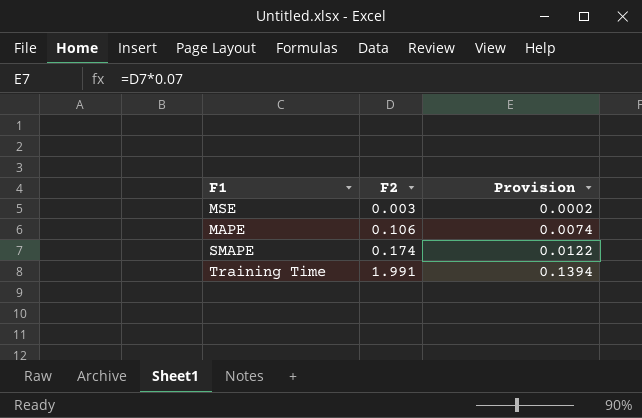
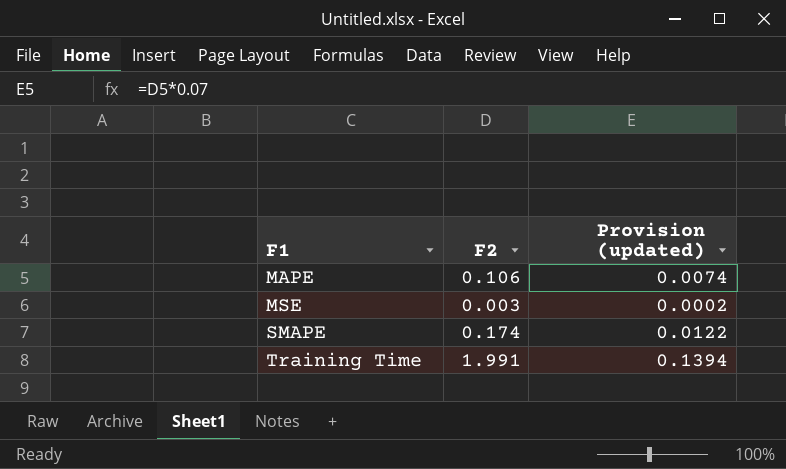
row order: F2 ascending -> F1 ascending
column name: Provision -> Provision (updated)

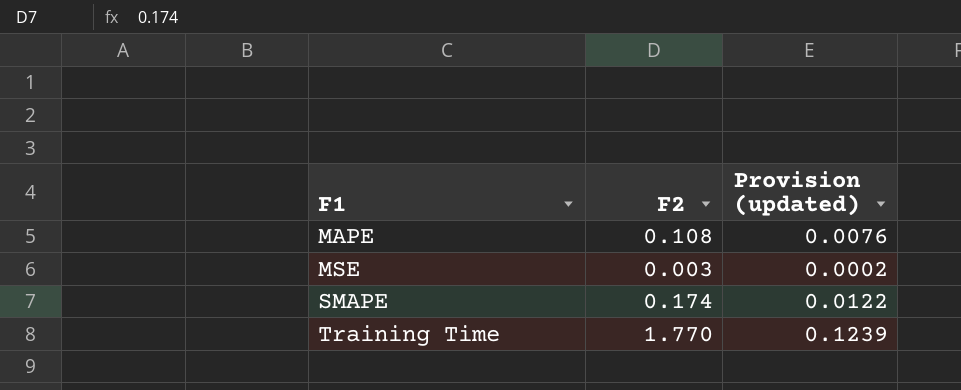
MAPE | F2: 0.106 -> 0.108
MAPE | Provision (updated): 0.0074 -> 0.0076
Training Time | F2: 1.991 -> 1.770
Training Time | Provision (updated): 0.1394 -> 0.1239

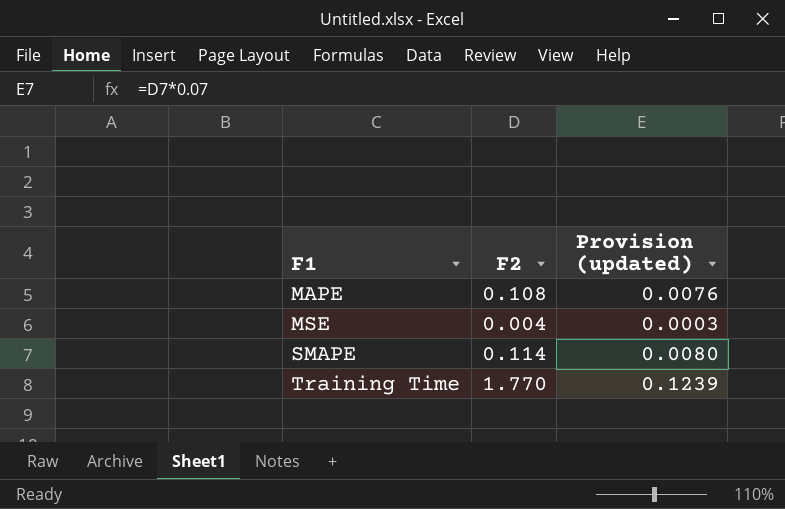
MSE | F2: 0.003 -> 0.004
MSE | Provision (updated): 0.0002 -> 0.0003
SMAPE | F2: 0.174 -> 0.114
SMAPE | Provision (updated): 0.0122 -> 0.0080

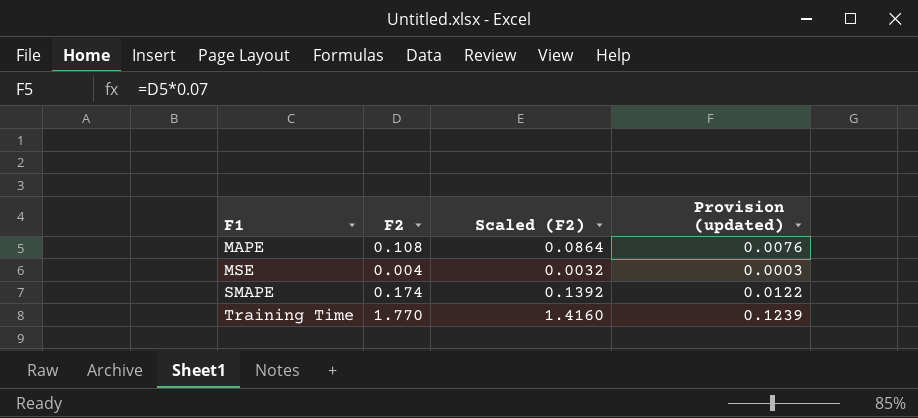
column Scaled (F2) | formula: none -> [F2] * 0.8
SMAPE | F2: 0.114 -> 0.174
SMAPE | Provision (updated): 0.0080 -> 0.0122

